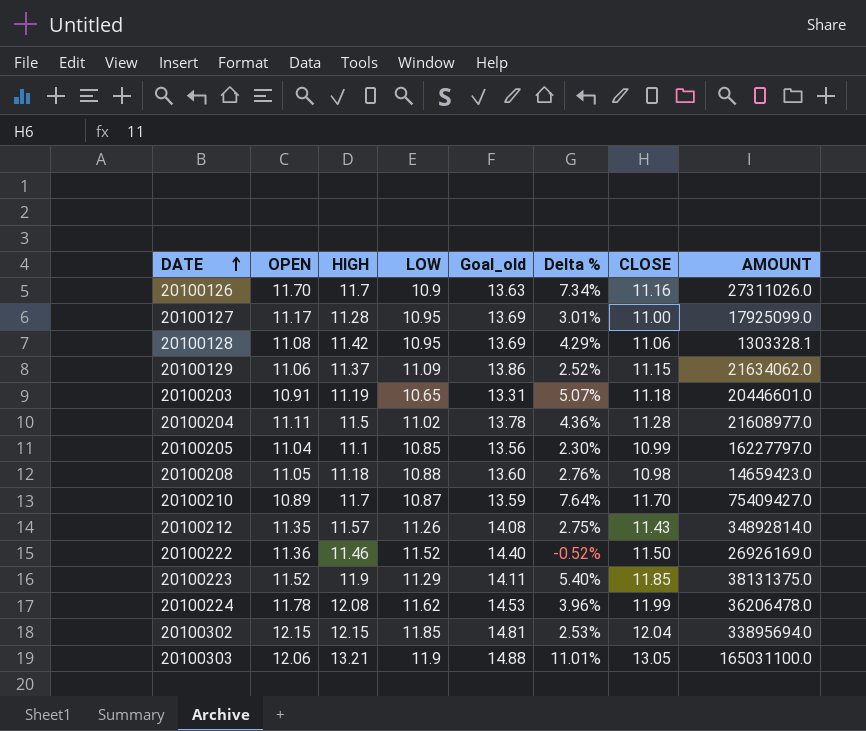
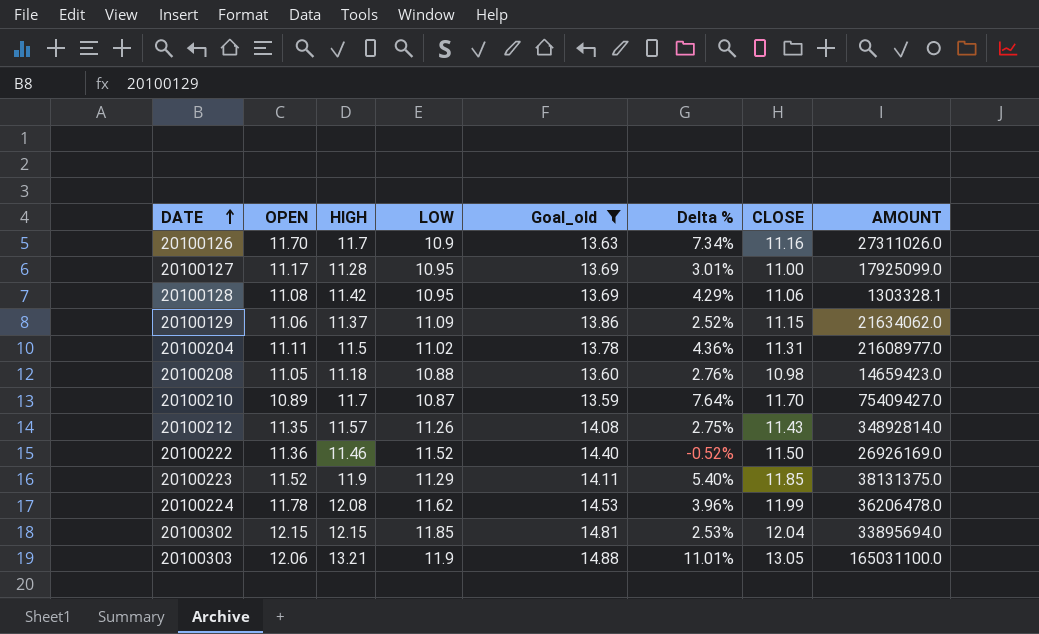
filter: none -> Goal_old >= 13.59
20100204 | CLOSE: 11.28 -> 11.31

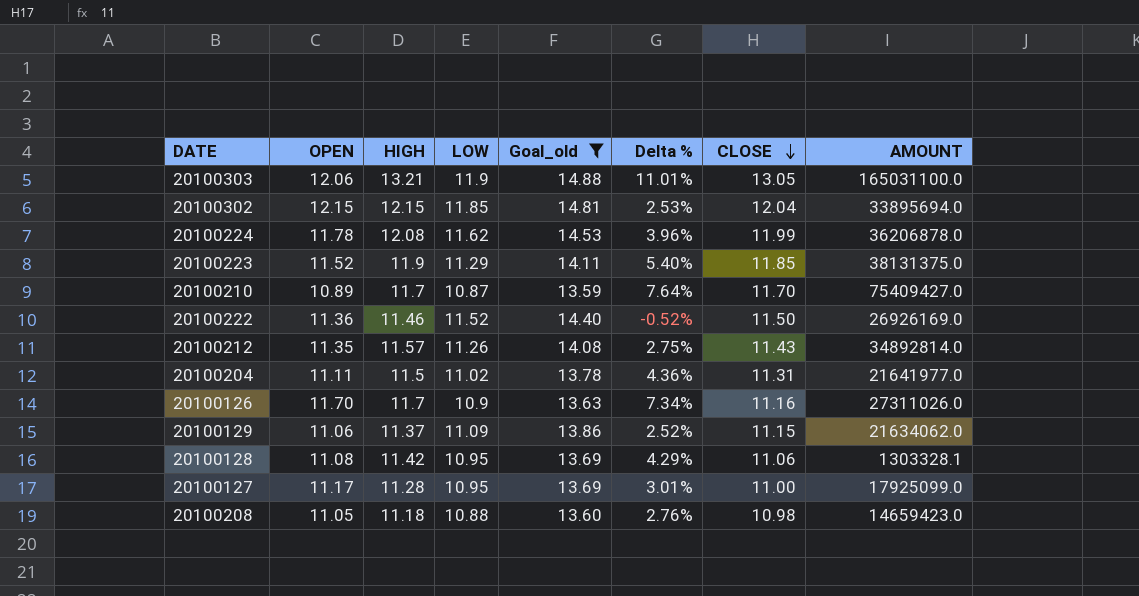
row order: DATE ascending -> CLOSE descending
20100224 | AMOUNT: 36206478.0 -> 36206878.0
20100204 | AMOUNT: 21608977.0 -> 21641977.0

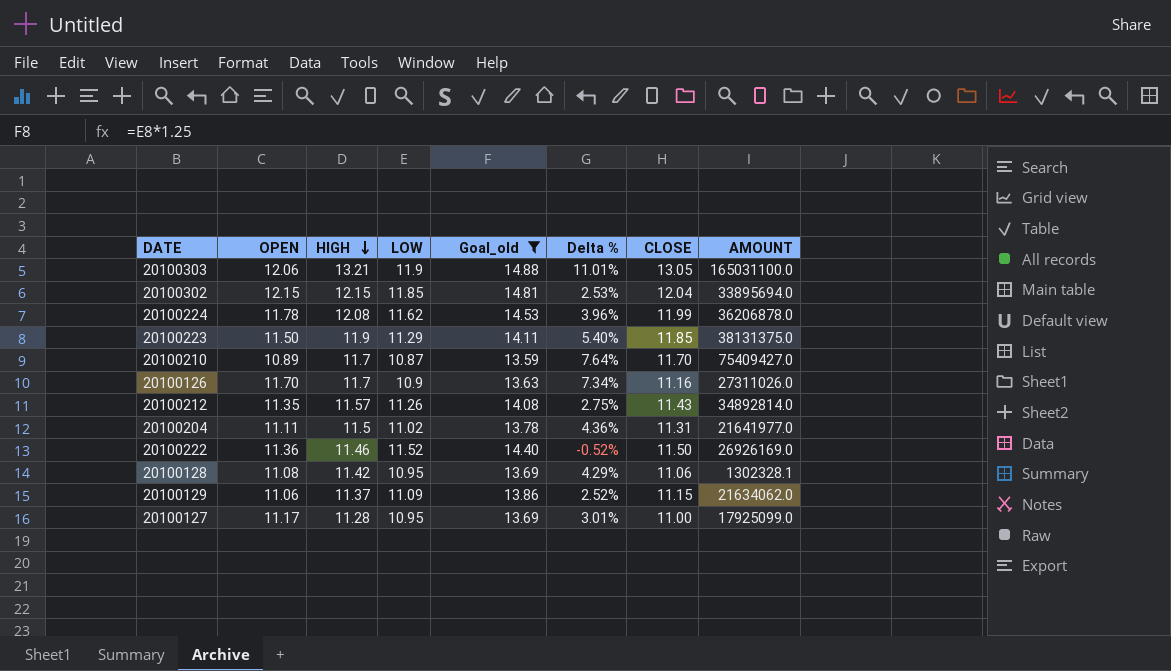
row order: CLOSE descending -> HIGH descending
row 20100208: 11.05 | 11.18 | 10.88 | 13.60 | 2.76% | 10.98 | 14659423.0 -> none
20100223 | OPEN: 11.52 -> 11.50
20100128 | AMOUNT: 1303328.1 -> 1302328.1

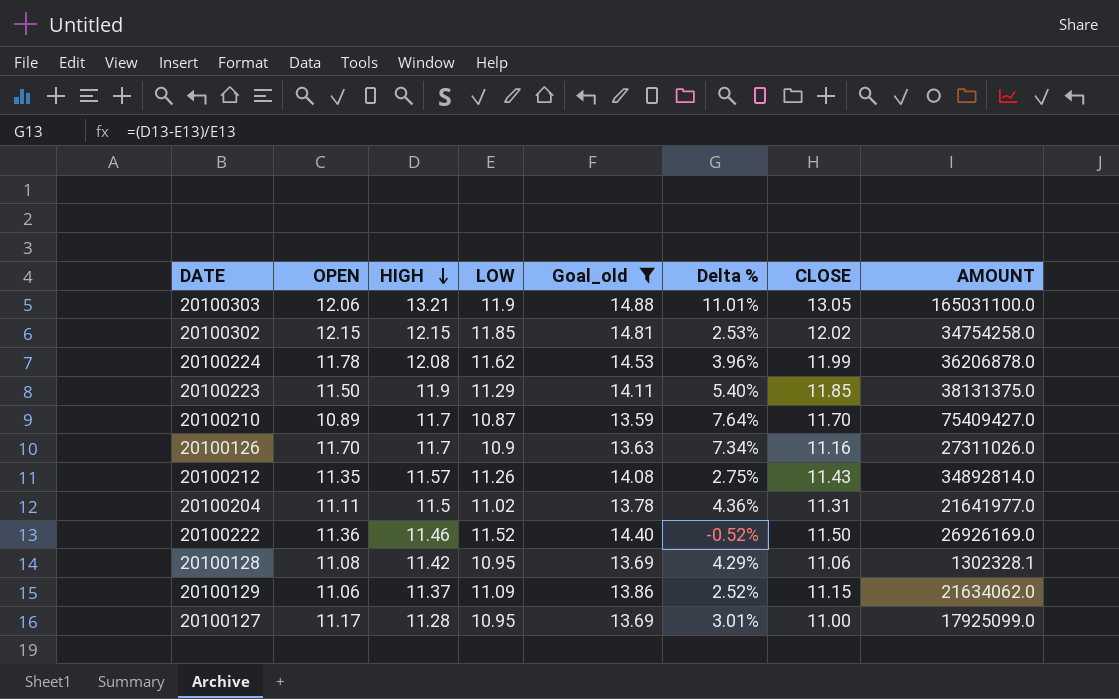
20100302 | CLOSE: 12.04 -> 12.02
20100302 | AMOUNT: 33895694.0 -> 34754258.0

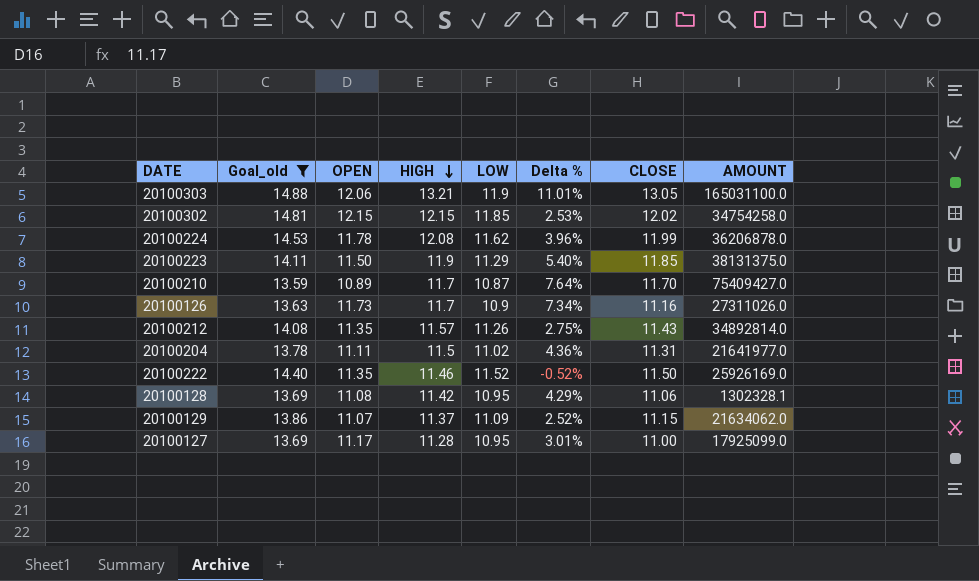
column Goal_old | position: 5 -> 2
20100126 | OPEN: 11.70 -> 11.73
20100222 | OPEN: 11.36 -> 11.35
20100222 | AMOUNT: 26926169.0 -> 25926169.0
20100129 | OPEN: 11.06 -> 11.07

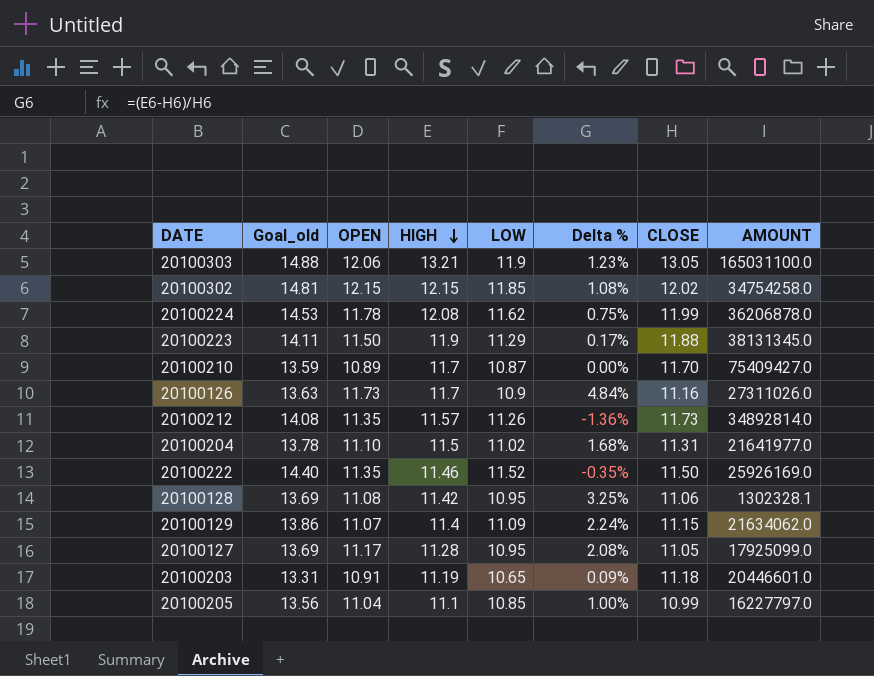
filter: Goal_old >= 13.59 -> none
column Delta % | formula: ([HIGH] - [LOW]) / [LOW] -> ([HIGH] - [CLOSE]) / [CLOSE]
20100223 | CLOSE: 11.85 -> 11.88
20100223 | AMOUNT: 38131375.0 -> 38131345.0
20100212 | CLOSE: 11.43 -> 11.73
20100204 | OPEN: 11.11 -> 11.10
20100129 | HIGH: 11.37 -> 11.4
20100127 | CLOSE: 11.00 -> 11.05

